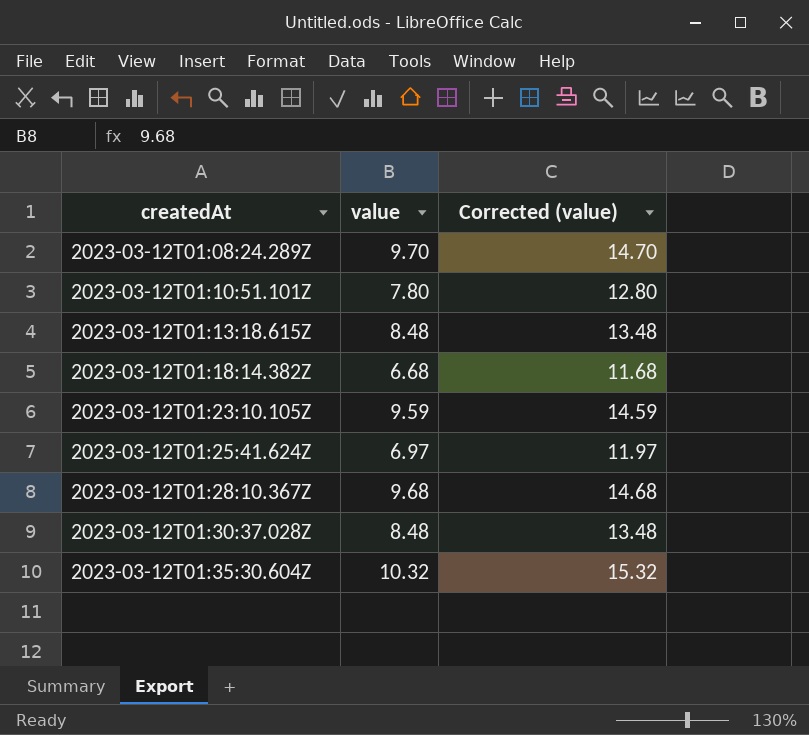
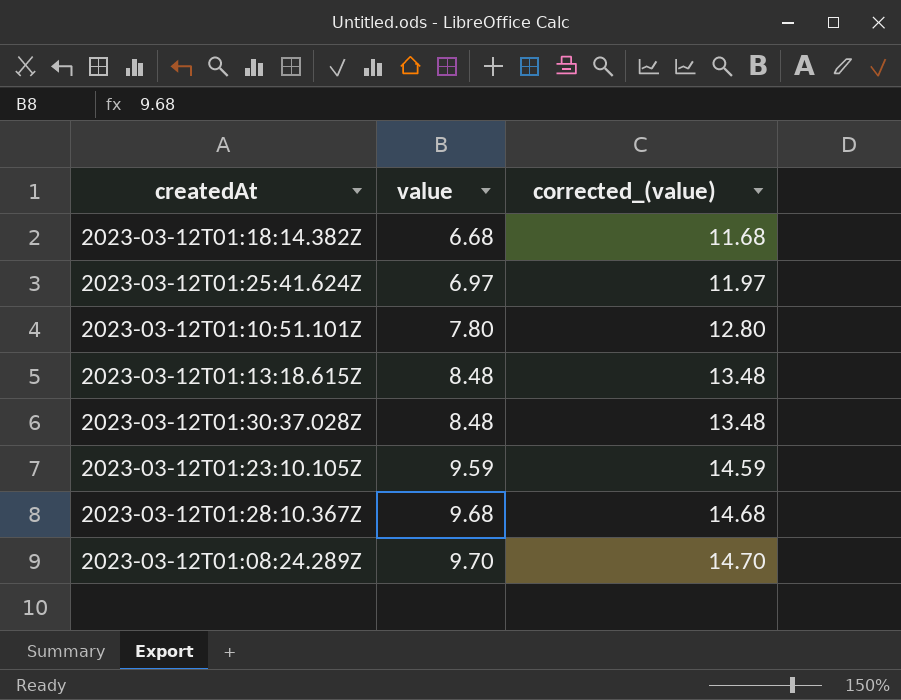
row order: createdAt ascending -> value ascending
column name: Corrected (value) -> corrected_(value)
row 2023-03-12T01:35:30.604Z: 10.32 | 15.32 -> none

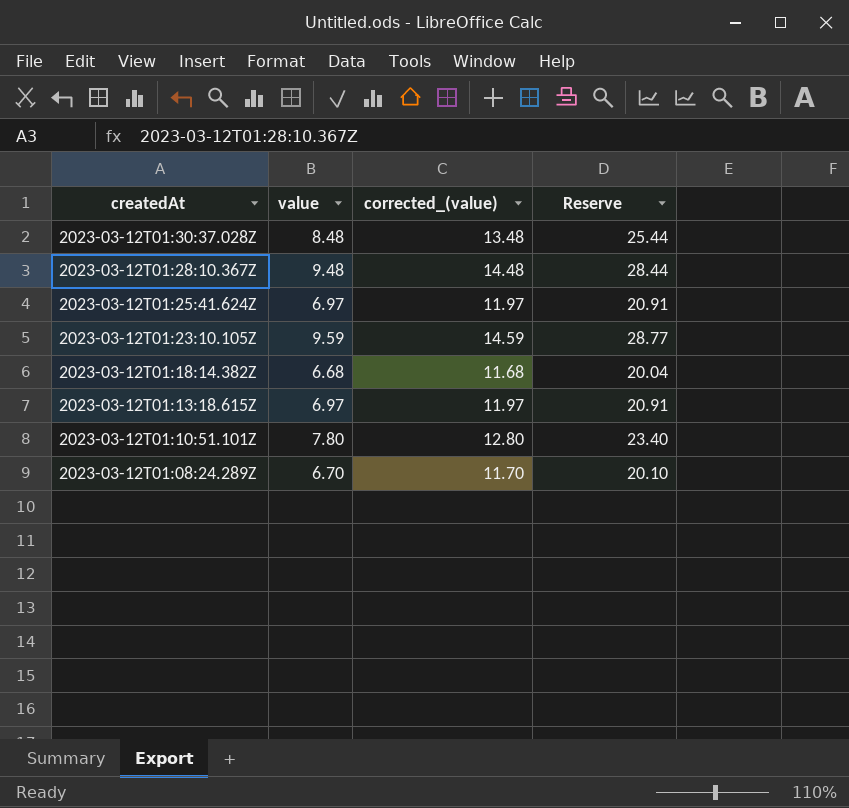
row order: value ascending -> createdAt descending
column Reserve | formula: none -> [value] * 3
2023-03-12T01:28:10.367Z | value: 9.68 -> 9.48
2023-03-12T01:28:10.367Z | corrected_(value): 14.68 -> 14.48
2023-03-12T01:13:18.615Z | value: 8.48 -> 6.97
2023-03-12T01:13:18.615Z | corrected_(value): 13.48 -> 11.97
2023-03-12T01:08:24.289Z | value: 9.70 -> 6.70
2023-03-12T01:08:24.289Z | corrected_(value): 14.70 -> 11.70

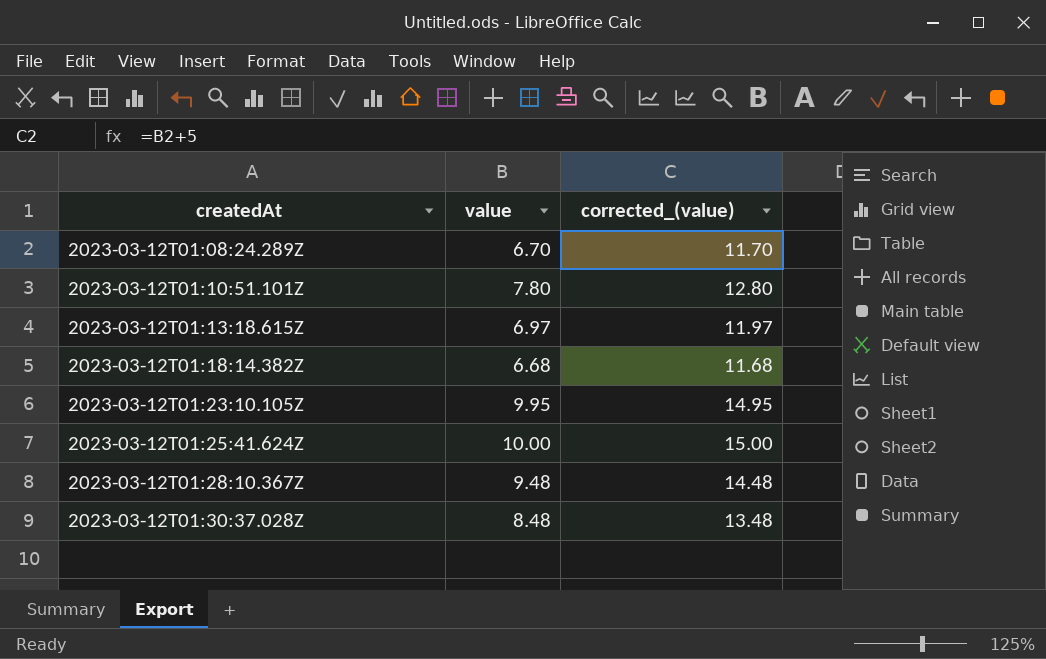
row order: createdAt descending -> createdAt ascending
column Reserve | formula: [value] * 3 -> none
2023-03-12T01:23:10.105Z | value: 9.59 -> 9.95
2023-03-12T01:23:10.105Z | corrected_(value): 14.59 -> 14.95
2023-03-12T01:25:41.624Z | value: 6.97 -> 10.00
2023-03-12T01:25:41.624Z | corrected_(value): 11.97 -> 15.00

